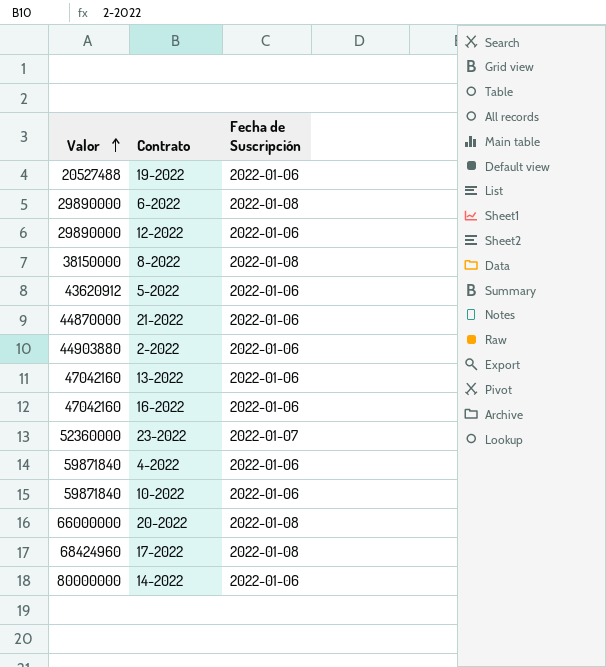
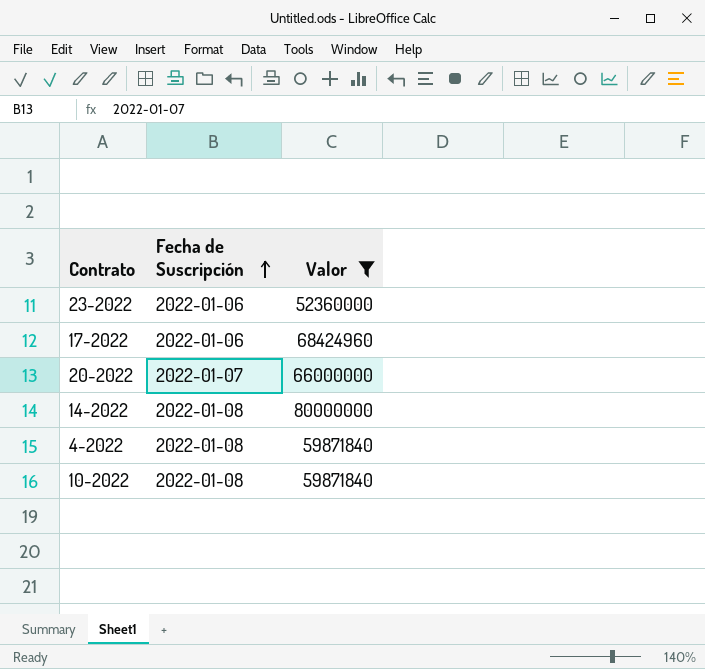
filter: none -> Valor >= 52360000
row order: Valor ascending -> Fecha de Suscripción ascending
column Valor | position: 1 -> 3
23-2022 | Fecha de Suscripción: 2022-01-07 -> 2022-01-06
17-2022 | Fecha de Suscripción: 2022-01-08 -> 2022-01-06
20-2022 | Fecha de Suscripción: 2022-01-08 -> 2022-01-07
14-2022 | Fecha de Suscripción: 2022-01-06 -> 2022-01-08
4-2022 | Fecha de Suscripción: 2022-01-06 -> 2022-01-08
10-2022 | Fecha de Suscripción: 2022-01-06 -> 2022-01-08

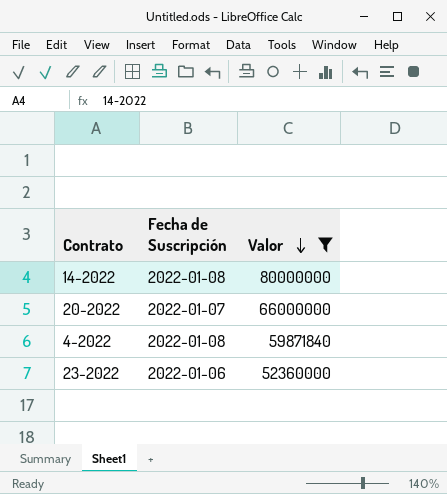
row order: Fecha de Suscripción ascending -> Valor descending
row 17-2022: 2022-01-06 | 68424960 -> none
row 10-2022: 2022-01-08 | 59871840 -> none

